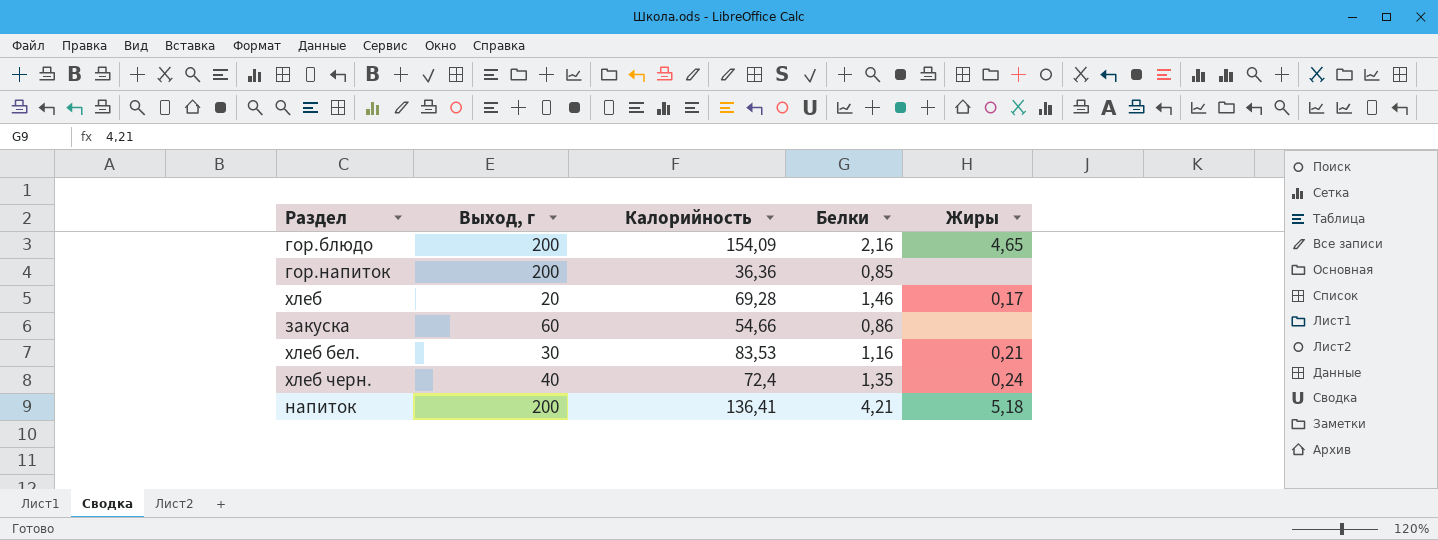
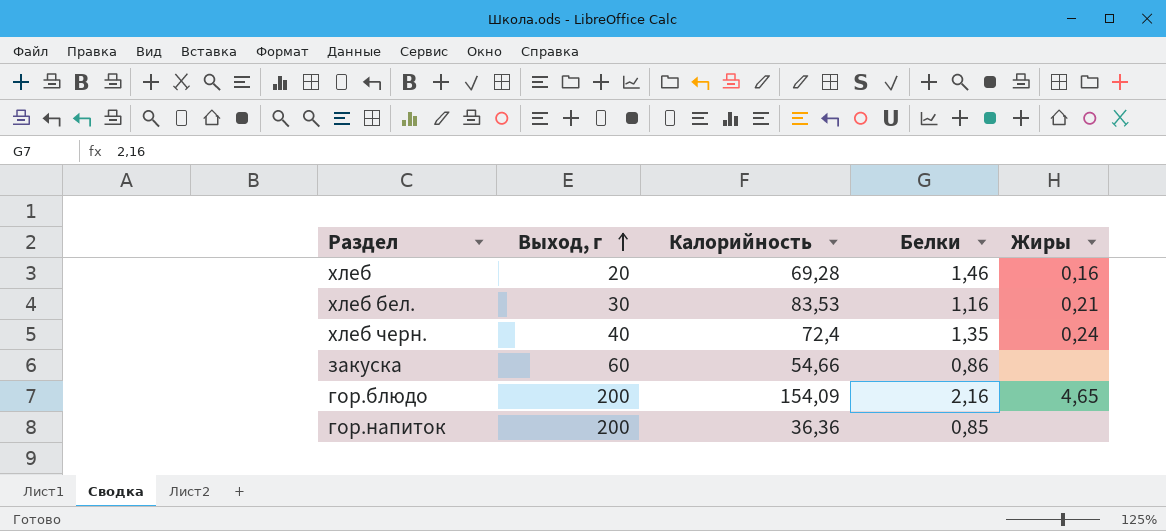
row order: none -> Выход, г ascending
row напиток: 200 | 136,41 | 4,21 | 5,18 -> none
хлеб | Жиры: 0,17 -> 0,16

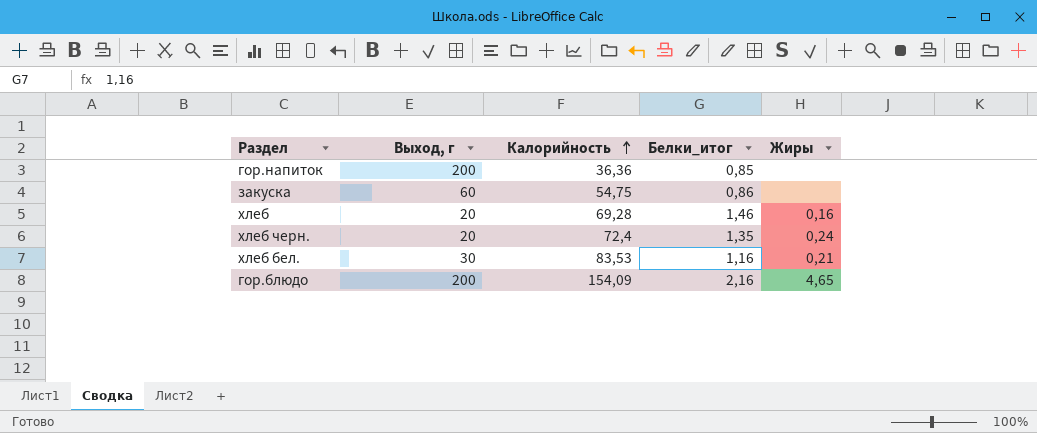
row order: Выход, г ascending -> Калорийность ascending
column name: Белки -> Белки_итог
закуска | Калорийность: 54,66 -> 54,75
хлеб черн. | Выход, г: 40 -> 20

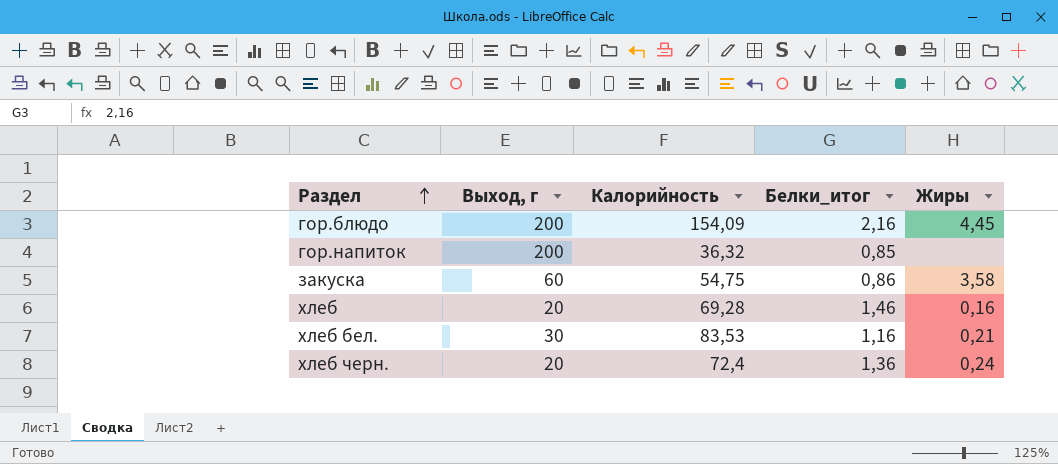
row order: Калорийность ascending -> Раздел ascending
гор.блюдо | Жиры: 4,65 -> 4,45
гор.напиток | Калорийность: 36,36 -> 36,32
закуска | Жиры: none -> 3,58
хлеб черн. | Белки_итог: 1,35 -> 1,36

